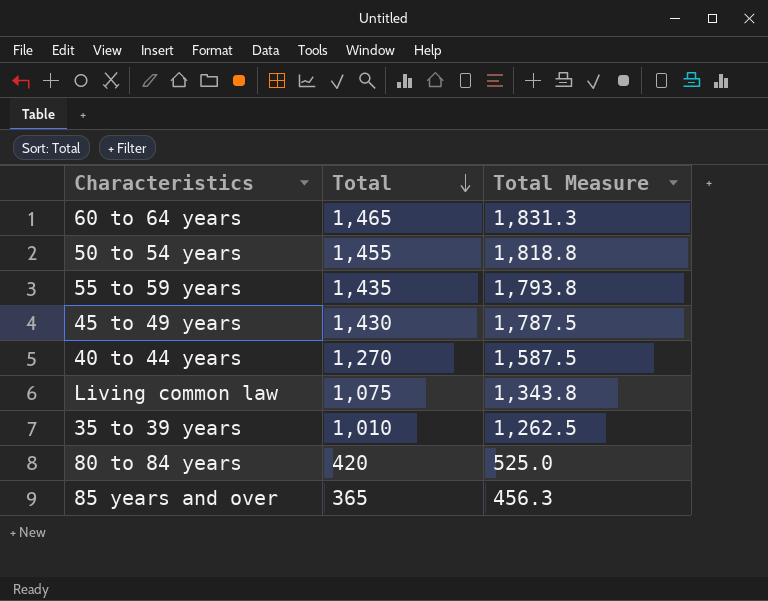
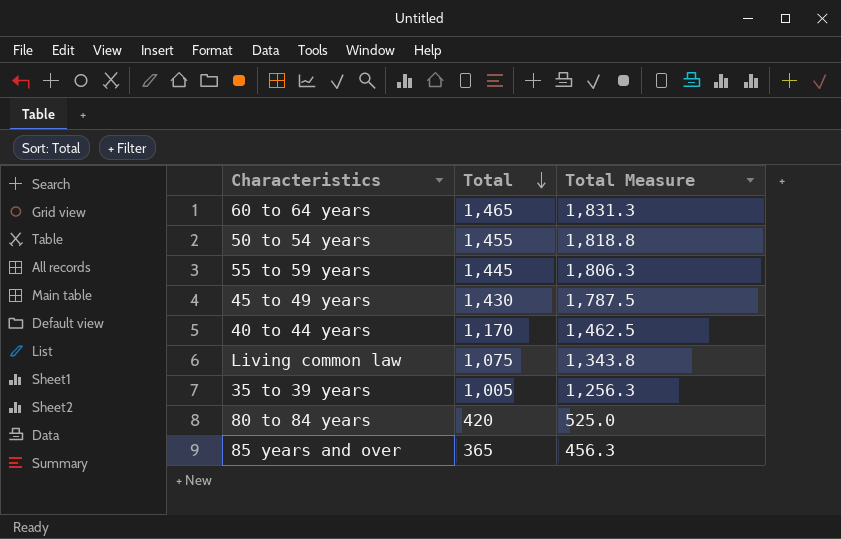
55 to 59 years | Total: 1,435 -> 1,445
55 to 59 years | Total Measure: 1,793.8 -> 1,806.3
40 to 44 years | Total: 1,270 -> 1,170
40 to 44 years | Total Measure: 1,587.5 -> 1,462.5
35 to 39 years | Total: 1,010 -> 1,005
35 to 39 years | Total Measure: 1,262.5 -> 1,256.3

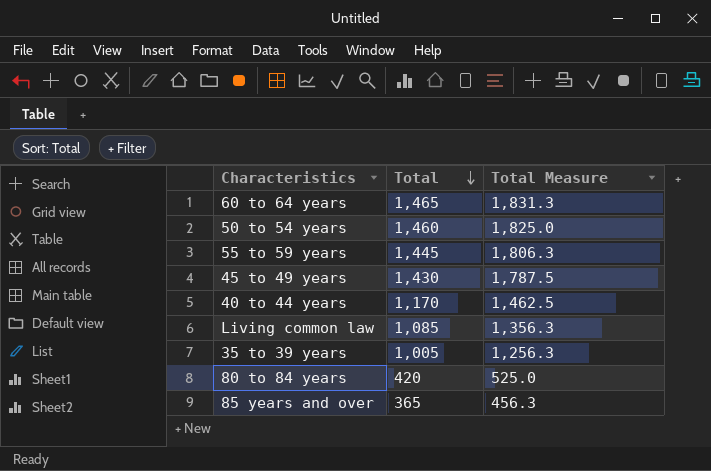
50 to 54 years | Total: 1,455 -> 1,460
50 to 54 years | Total Measure: 1,818.8 -> 1,825.0
Living common law | Total: 1,075 -> 1,085
Living common law | Total Measure: 1,343.8 -> 1,356.3

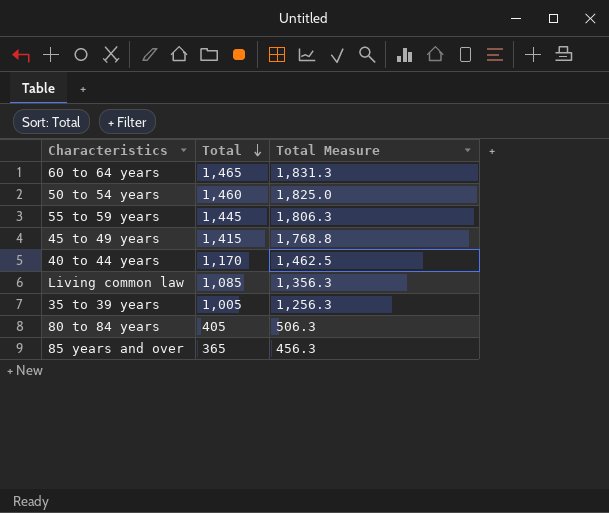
45 to 49 years | Total: 1,430 -> 1,415
45 to 49 years | Total Measure: 1,787.5 -> 1,768.8
80 to 84 years | Total: 420 -> 405
80 to 84 years | Total Measure: 525.0 -> 506.3

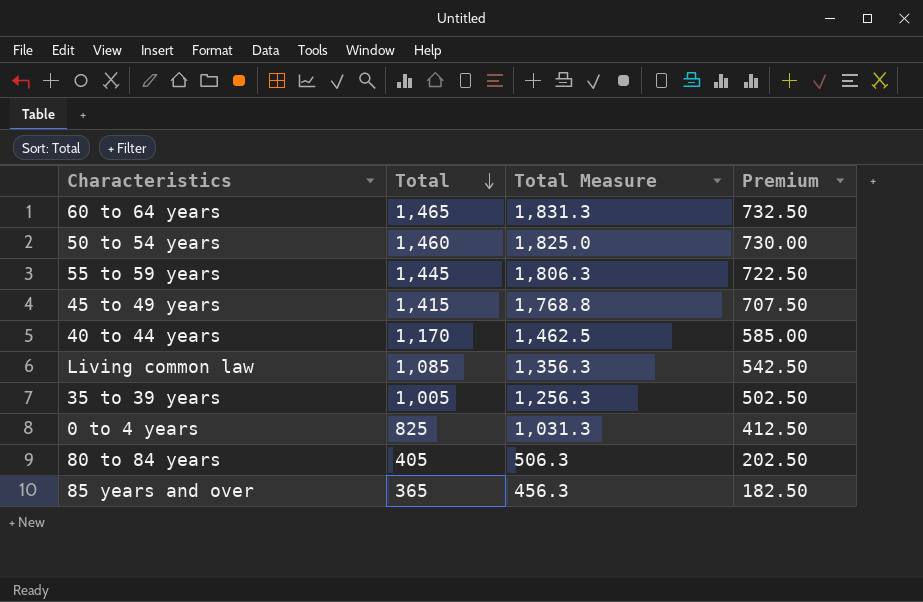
column Premium | formula: none -> [Total] * 0.5
row 0 to 4 years: none -> 825 | 1,031.3 | 412.50

